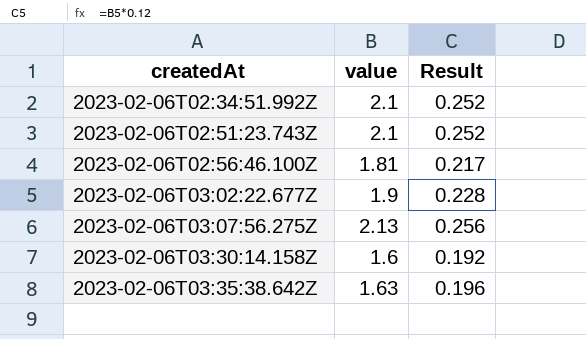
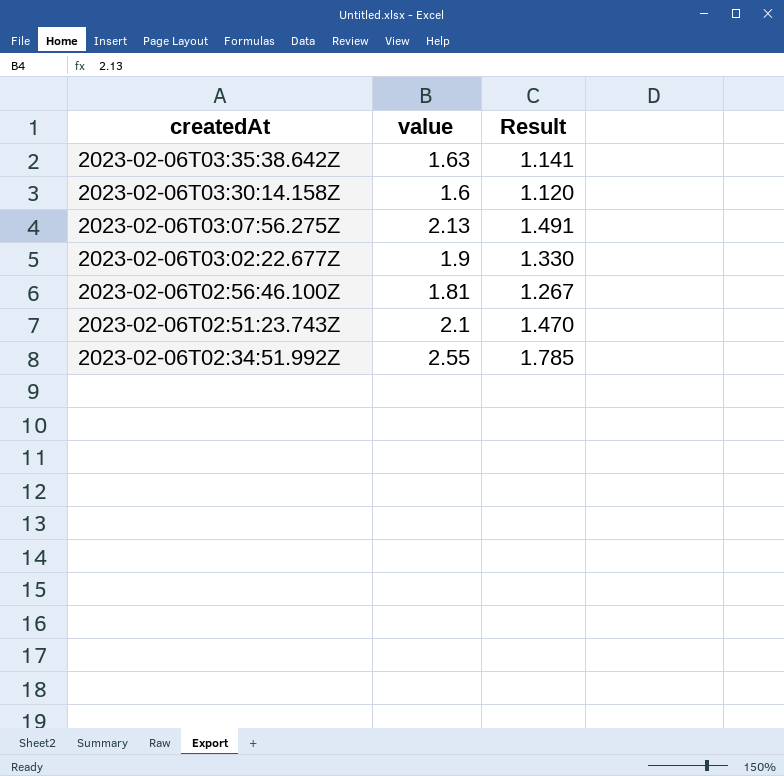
row order: createdAt ascending -> createdAt descending
column Result | formula: [value] * 0.12 -> [value] * 0.7
2023-02-06T02:34:51.992Z | value: 2.1 -> 2.55

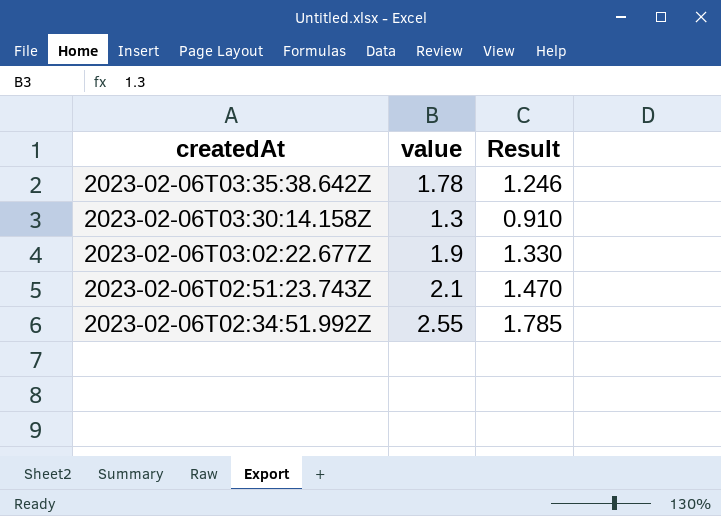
row 2023-02-06T03:07:56.275Z: 2.13 | 1.491 -> none
row 2023-02-06T02:56:46.100Z: 1.81 | 1.267 -> none
2023-02-06T03:35:38.642Z | value: 1.63 -> 1.78
2023-02-06T03:35:38.642Z | Result: 1.141 -> 1.246
2023-02-06T03:30:14.158Z | value: 1.6 -> 1.3
2023-02-06T03:30:14.158Z | Result: 1.120 -> 0.910

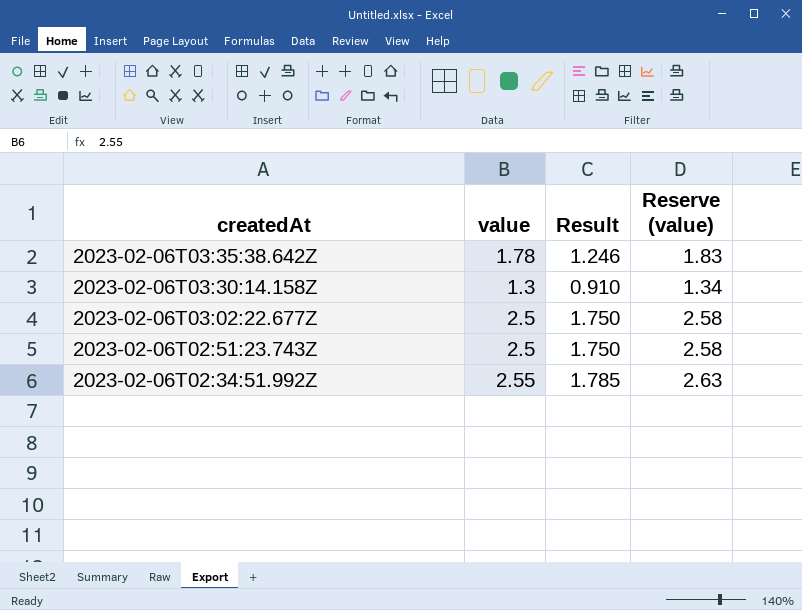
column Reserve (value) | formula: none -> [value] * 1.03
2023-02-06T03:02:22.677Z | value: 1.9 -> 2.5
2023-02-06T03:02:22.677Z | Result: 1.330 -> 1.750
2023-02-06T02:51:23.743Z | value: 2.1 -> 2.5
2023-02-06T02:51:23.743Z | Result: 1.470 -> 1.750

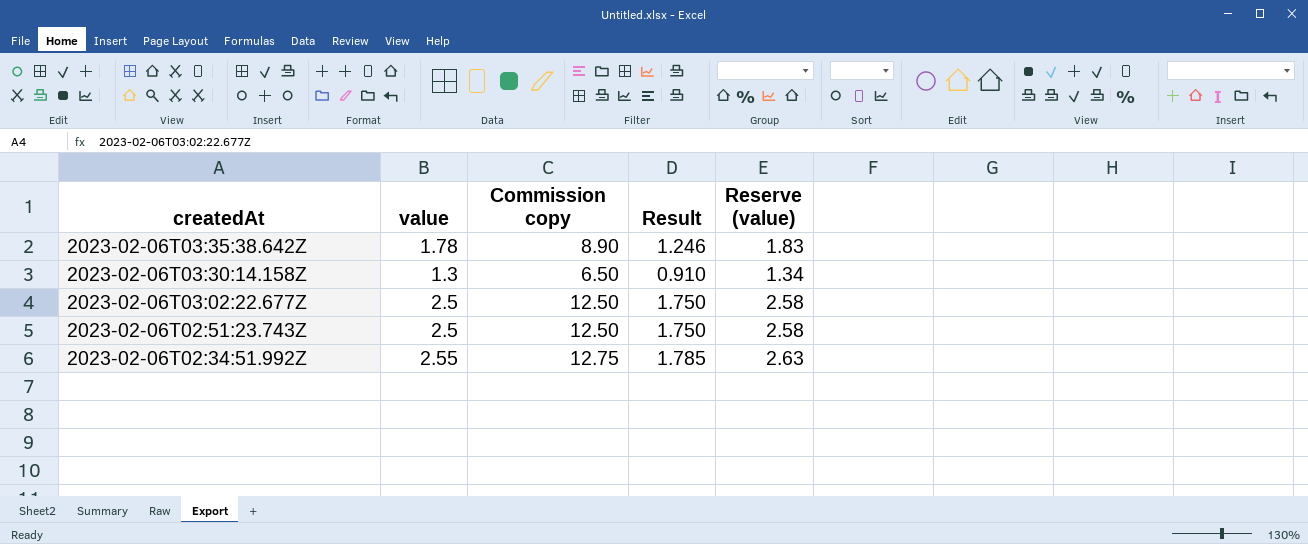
column Commission copy | formula: none -> [value] * 5

